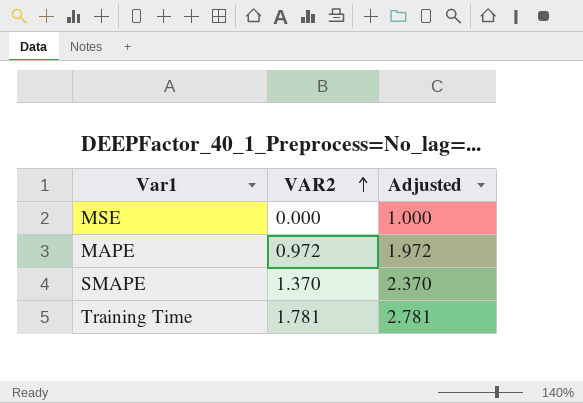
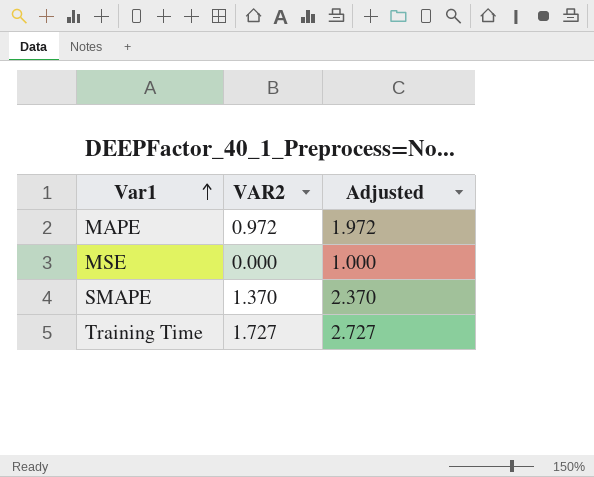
row order: VAR2 ascending -> Var1 ascending
Training Time | VAR2: 1.781 -> 1.727
Training Time | Adjusted: 2.781 -> 2.727

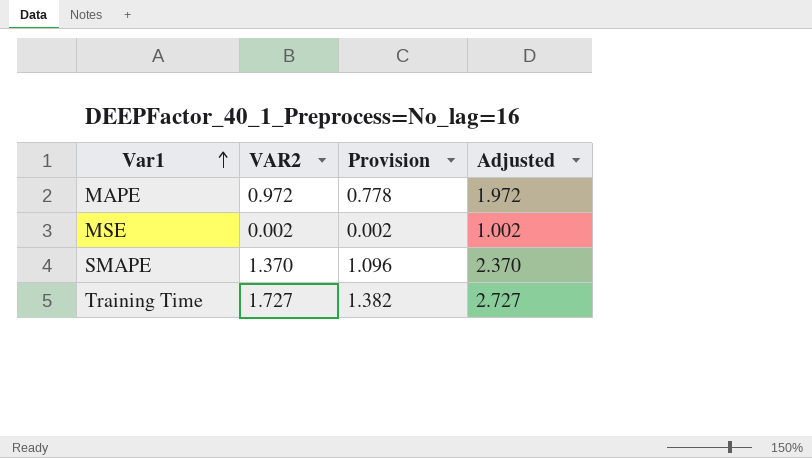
column Provision | formula: none -> [VAR2] * 0.8
MSE | VAR2: 0.000 -> 0.002
MSE | Adjusted: 1.000 -> 1.002

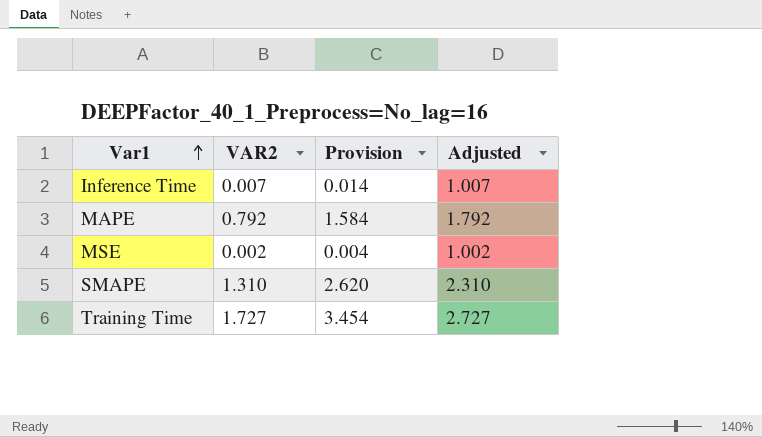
column Provision | formula: [VAR2] * 0.8 -> [VAR2] * 2
row Inference Time: none -> 0.007 | 0.014 | 1.007
MAPE | VAR2: 0.972 -> 0.792
MAPE | Adjusted: 1.972 -> 1.792
SMAPE | VAR2: 1.370 -> 1.310
SMAPE | Adjusted: 2.370 -> 2.310

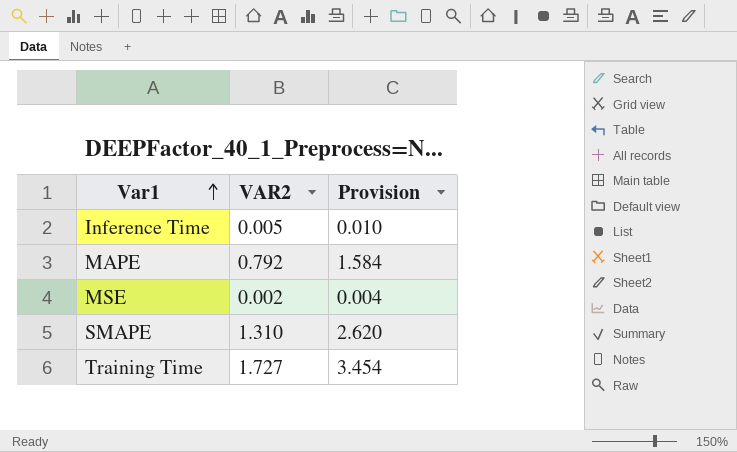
column Adjusted | formula: [VAR2] + 1 -> none
Inference Time | VAR2: 0.007 -> 0.005
Inference Time | Provision: 0.014 -> 0.010

